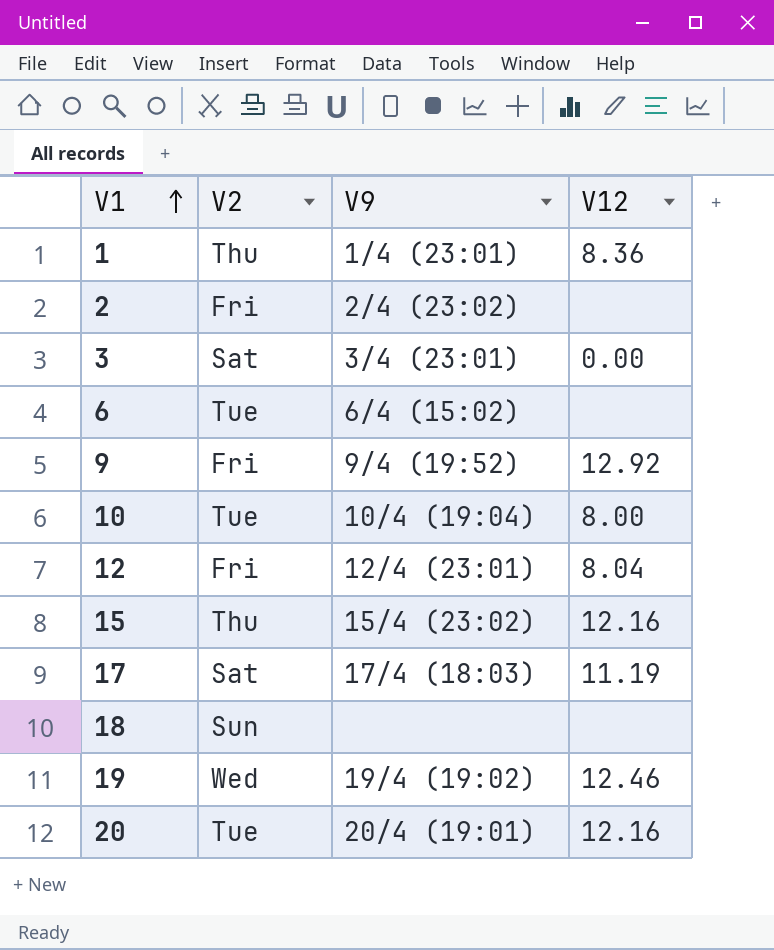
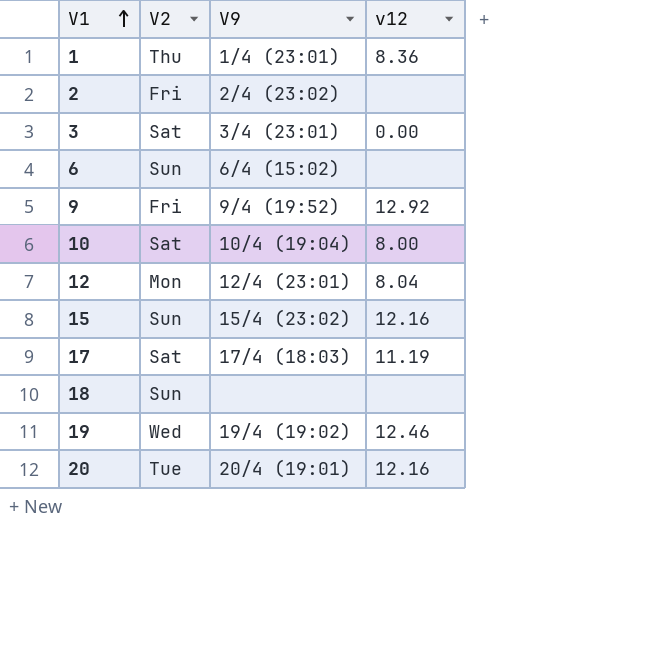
column name: V12 -> v12
6 | V2: Tue -> Sun
10 | V2: Tue -> Sat
12 | V2: Fri -> Mon
15 | V2: Thu -> Sun

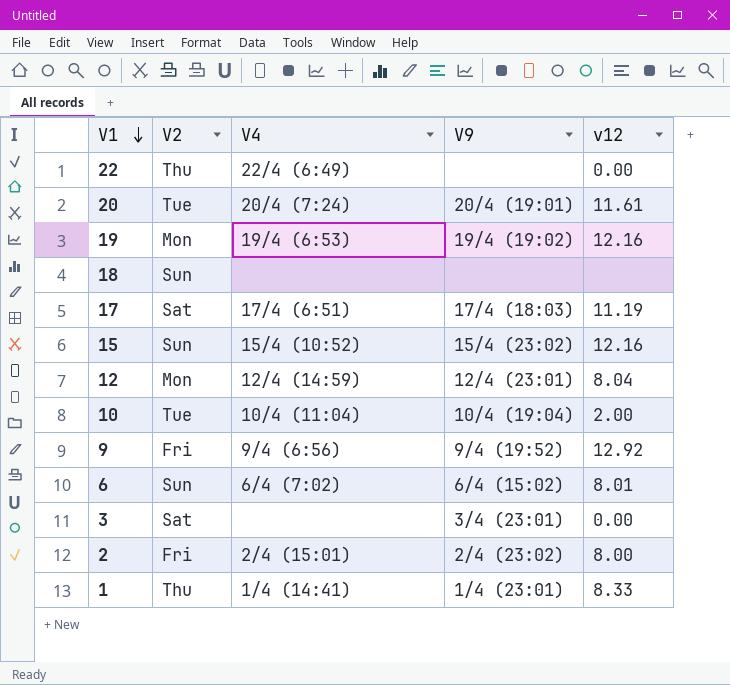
row order: V1 ascending -> V1 descending
column V4 | position: none -> 3
row 22: none -> Thu | 22/4 (6:49) | none | 0.00
20 | v12: 12.16 -> 11.61
19 | V2: Wed -> Mon
19 | v12: 12.46 -> 12.16
10 | V2: Sat -> Tue
10 | v12: 8.00 -> 2.00
6 | v12: none -> 8.01
2 | v12: none -> 8.00
1 | v12: 8.36 -> 8.33

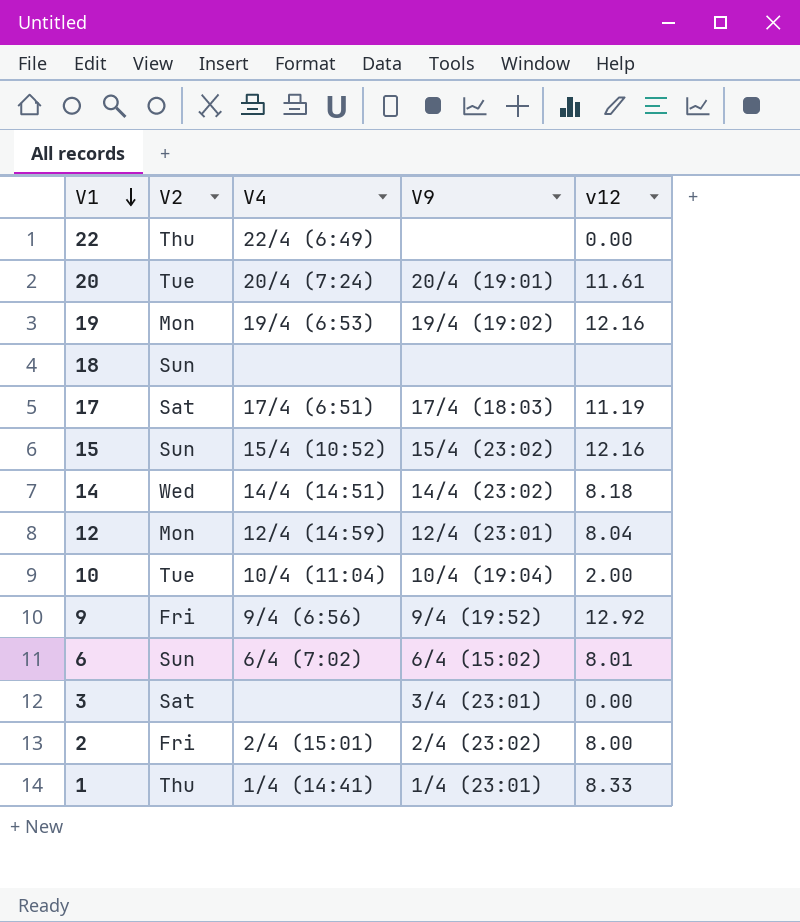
row 14: none -> Wed | 14/4 (14:51) | 14/4 (23:02) | 8.18

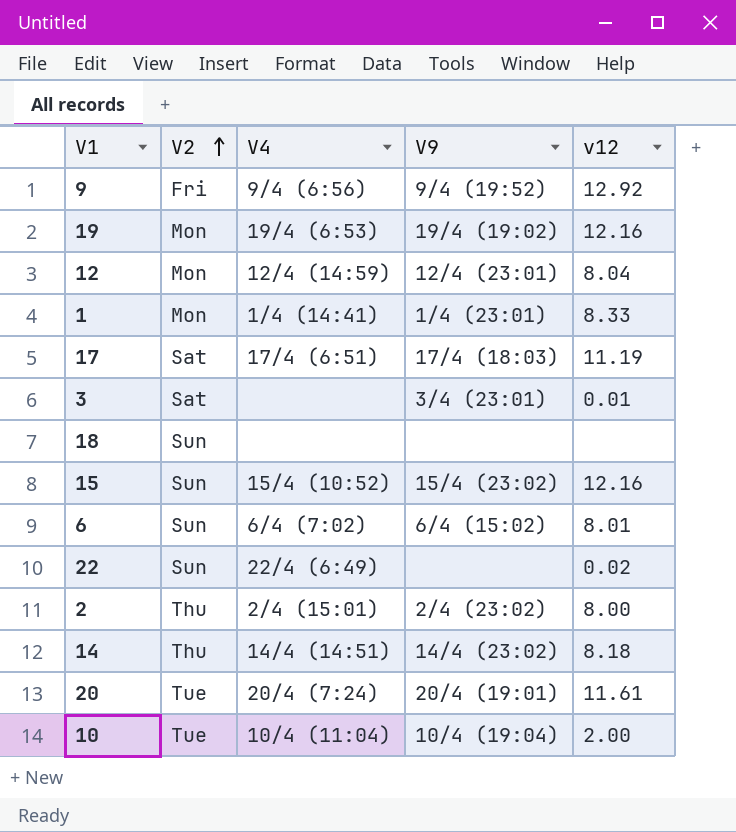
row order: V1 descending -> V2 ascending
1 | V2: Thu -> Mon
3 | v12: 0.00 -> 0.01
22 | V2: Thu -> Sun
22 | v12: 0.00 -> 0.02
2 | V2: Fri -> Thu
14 | V2: Wed -> Thu

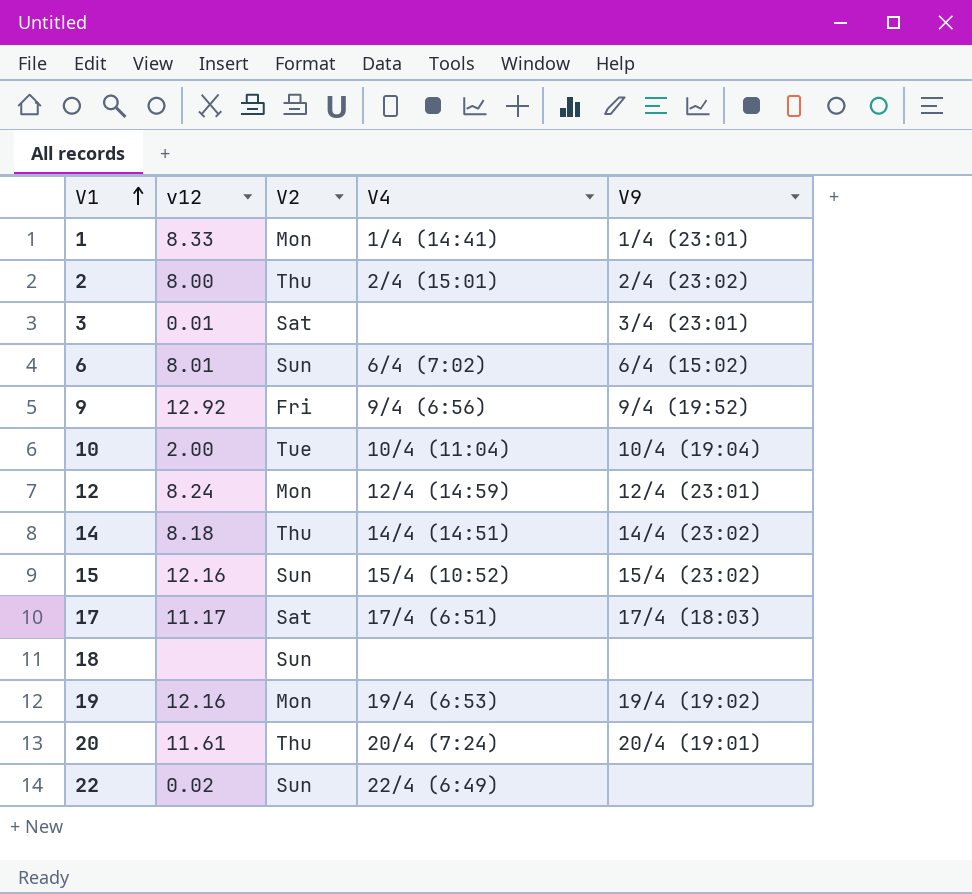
row order: V2 ascending -> V1 ascending
column v12 | position: 5 -> 2
12 | v12: 8.04 -> 8.24
17 | v12: 11.19 -> 11.17
20 | V2: Tue -> Thu

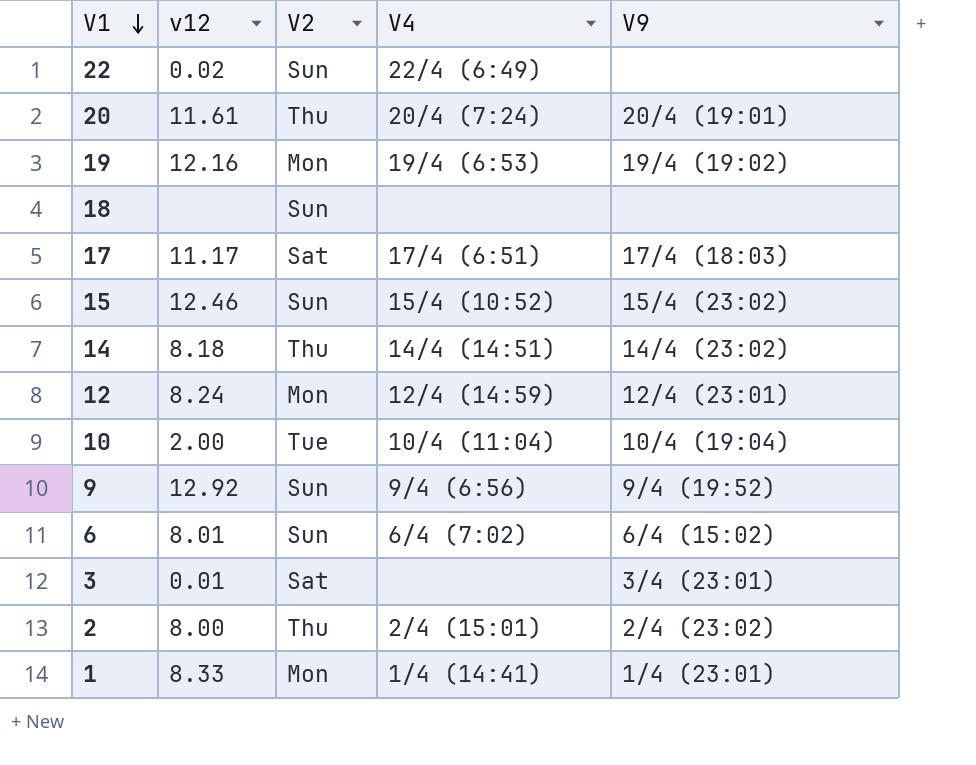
row order: V1 ascending -> V1 descending
15 | v12: 12.16 -> 12.46
9 | V2: Fri -> Sun

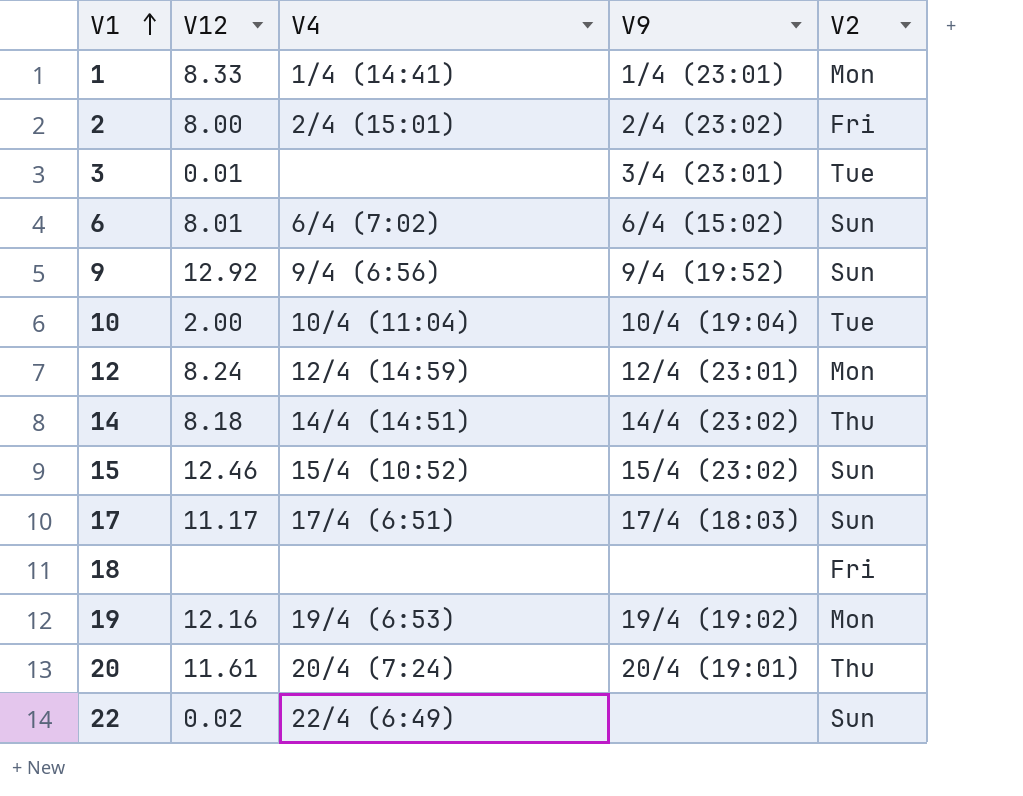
row order: V1 descending -> V1 ascending
column name: v12 -> V12
column V2 | position: 3 -> 5
2 | V2: Thu -> Fri
3 | V2: Sat -> Tue
17 | V2: Sat -> Sun
18 | V2: Sun -> Fri

